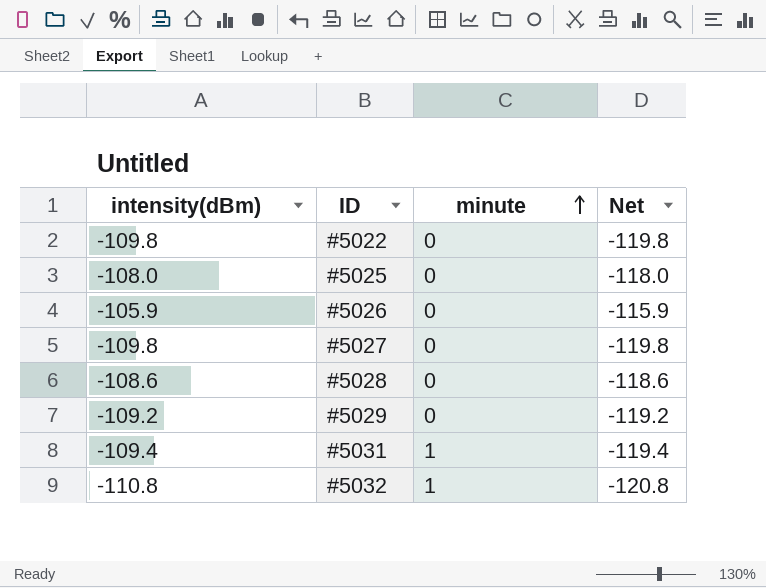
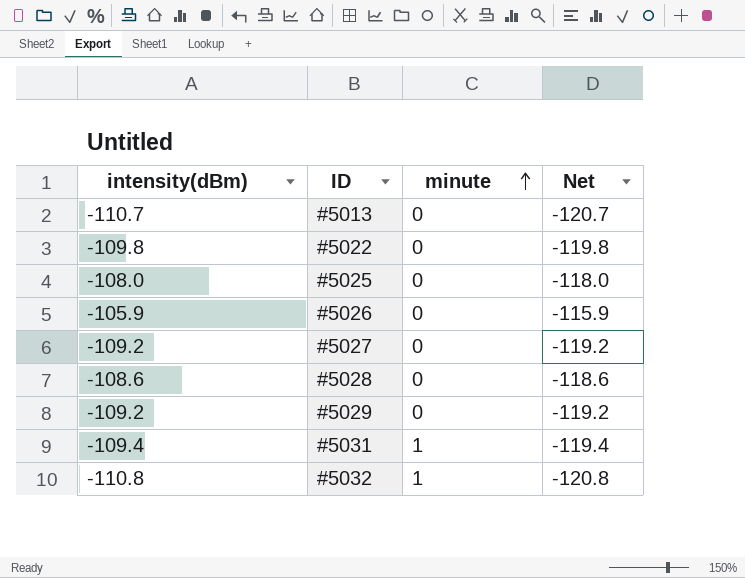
row #5013: none -> -110.7 | 0 | -120.7
#5027 | intensity(dBm): -109.8 -> -109.2
#5027 | Net: -119.8 -> -119.2

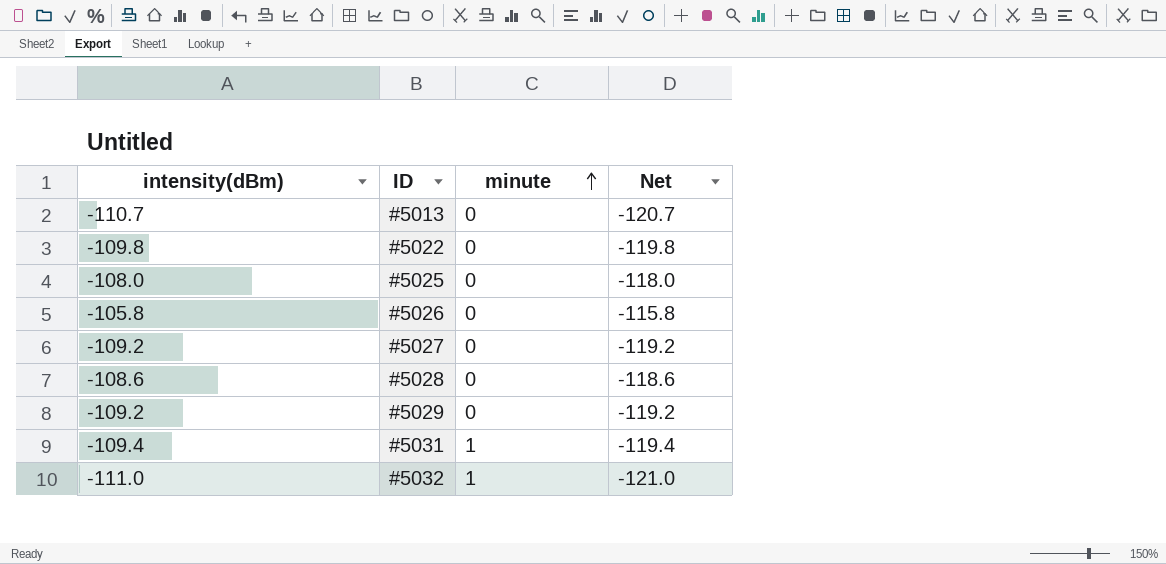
#5026 | intensity(dBm): -105.9 -> -105.8
#5026 | Net: -115.9 -> -115.8
#5032 | intensity(dBm): -110.8 -> -111.0
#5032 | Net: -120.8 -> -121.0

